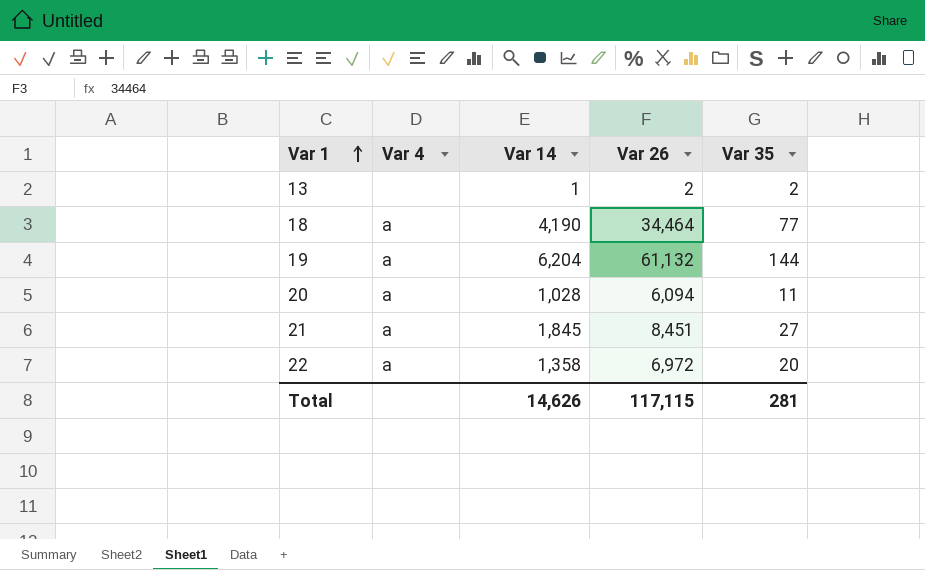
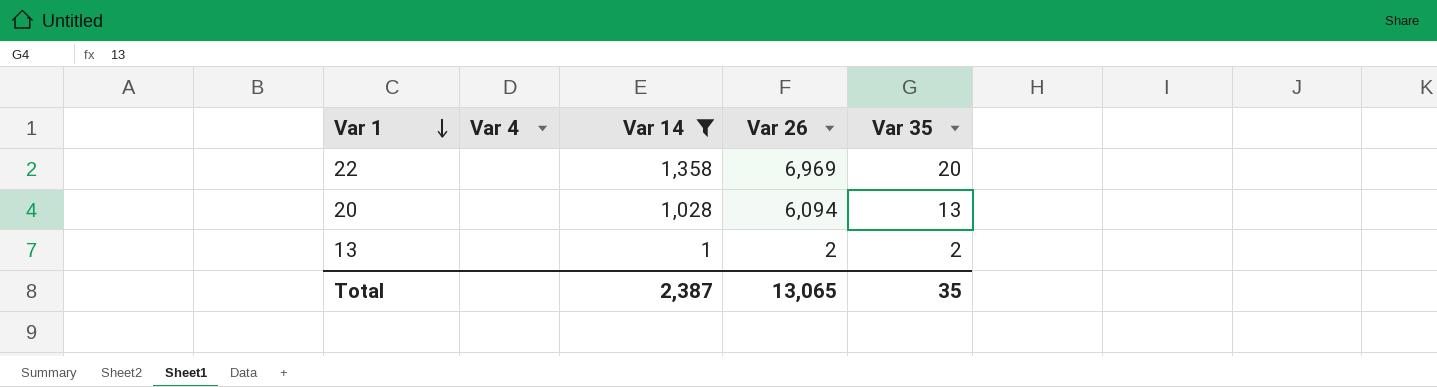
filter: none -> Var 14 <= 1,358
row order: Var 1 ascending -> Var 1 descending
22 | Var 4: a -> none
22 | Var 26: 6,972 -> 6,969
20 | Var 4: a -> none
20 | Var 35: 11 -> 13
Total | Var 14: 14,626 -> 2,387
Total | Var 26: 117,115 -> 13,065
Total | Var 35: 281 -> 35

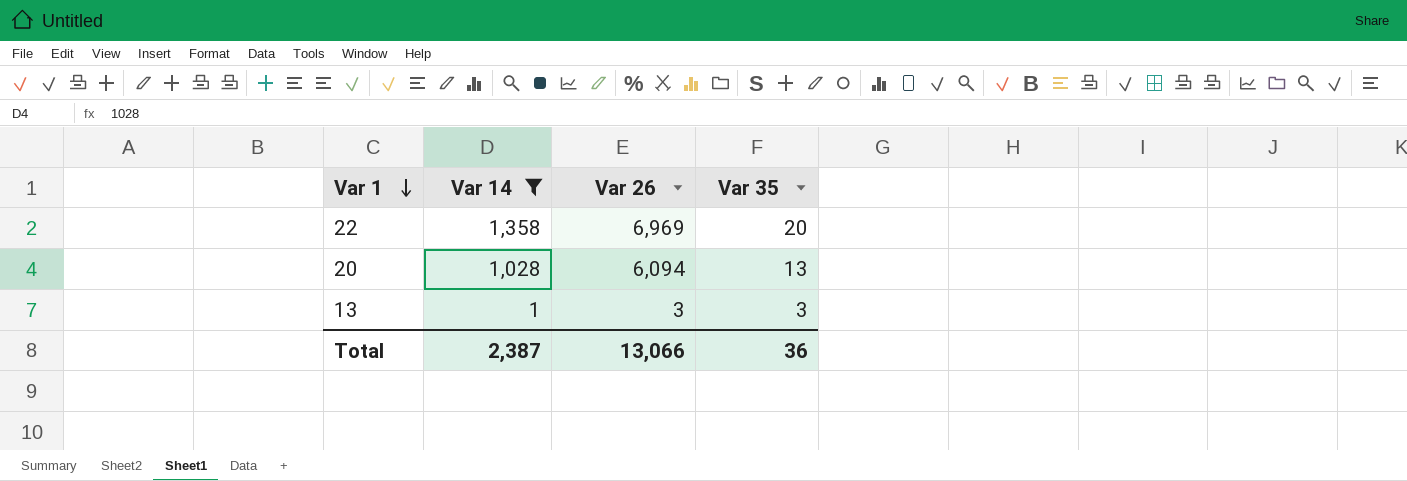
column Var 4 | position: 2 -> none
13 | Var 26: 2 -> 3
13 | Var 35: 2 -> 3
Total | Var 26: 13,065 -> 13,066
Total | Var 35: 35 -> 36

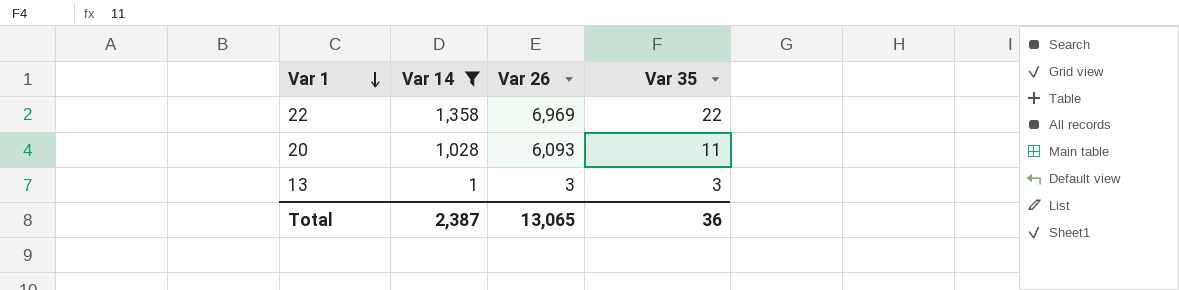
22 | Var 35: 20 -> 22
20 | Var 26: 6,094 -> 6,093
20 | Var 35: 13 -> 11
Total | Var 26: 13,066 -> 13,065

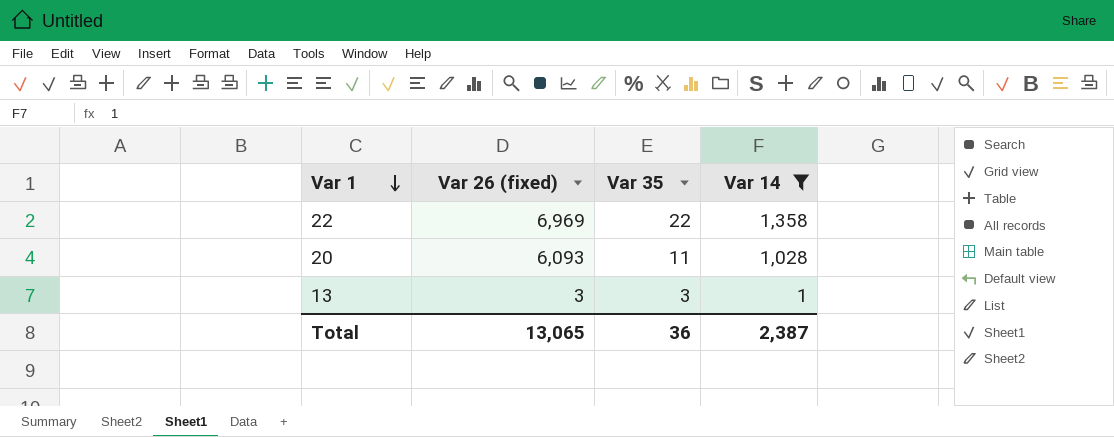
column name: Var 26 -> Var 26 (fixed)
column Var 14 | position: 2 -> 4

